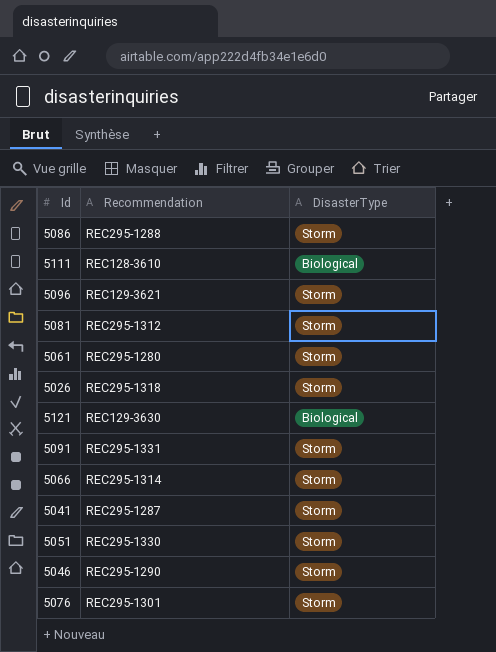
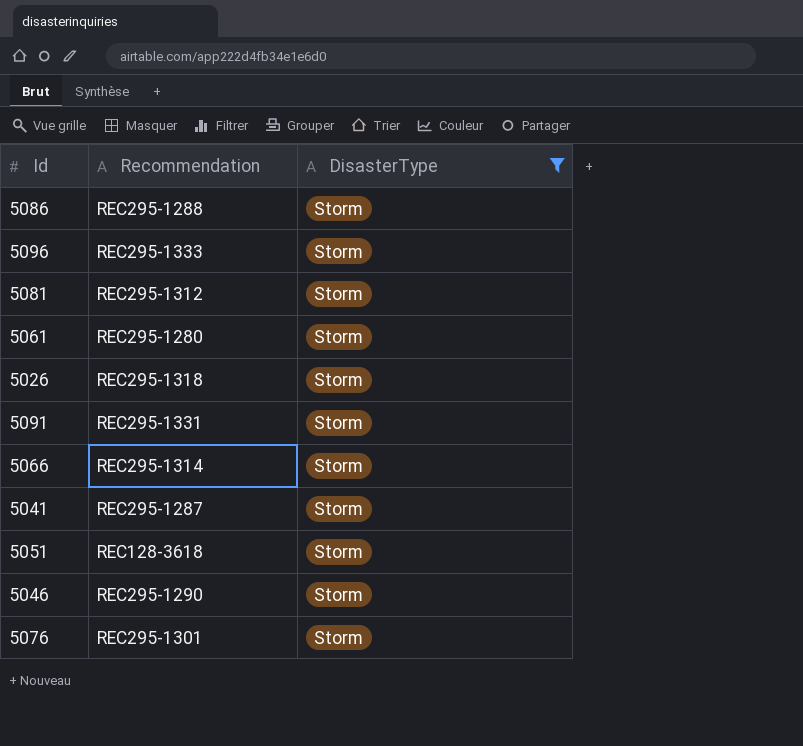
filter: none -> DisasterType = Storm
5096 | Recommendation: REC129-3621 -> REC295-1333
5051 | Recommendation: REC295-1330 -> REC128-3618

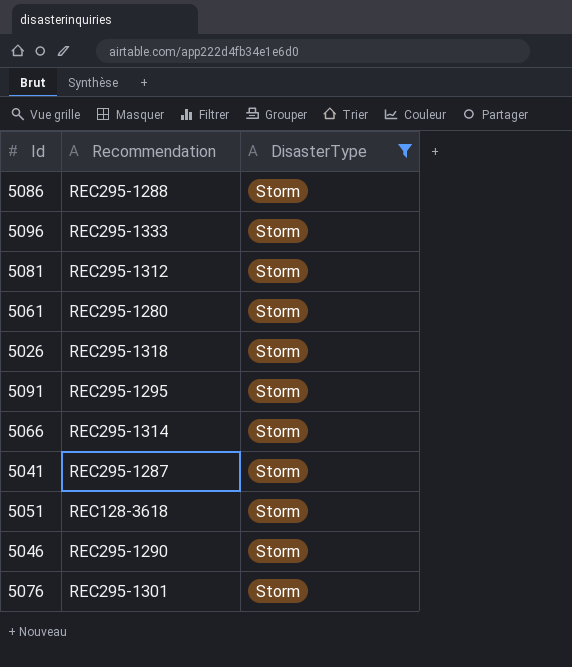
5091 | Recommendation: REC295-1331 -> REC295-1295

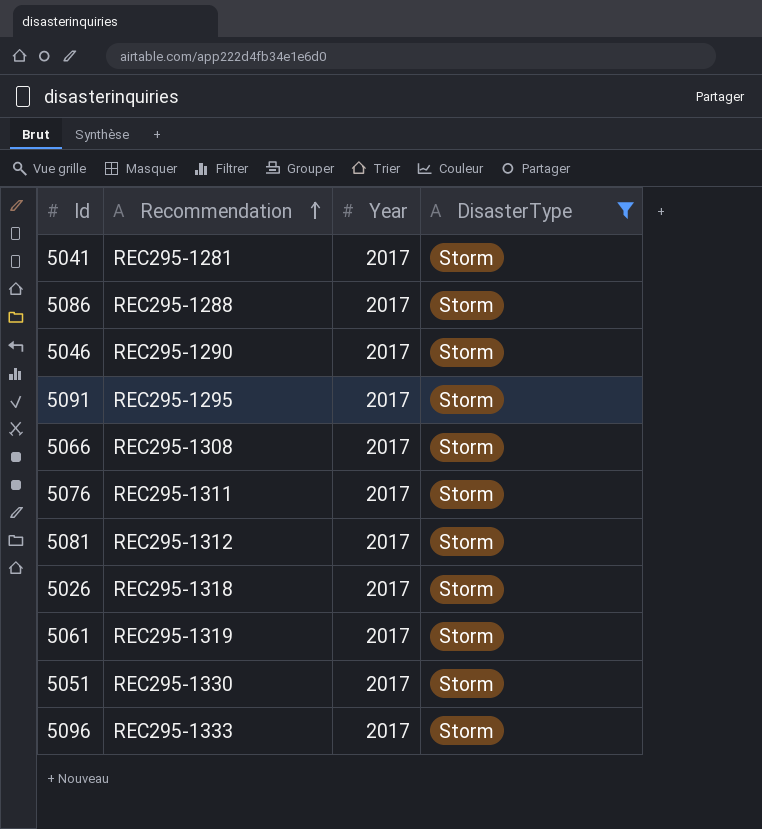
row order: none -> Recommendation ascending
column Year | position: none -> 3
5041 | Recommendation: REC295-1287 -> REC295-1281
5066 | Recommendation: REC295-1314 -> REC295-1308
5076 | Recommendation: REC295-1301 -> REC295-1311
5061 | Recommendation: REC295-1280 -> REC295-1319
5051 | Recommendation: REC128-3618 -> REC295-1330

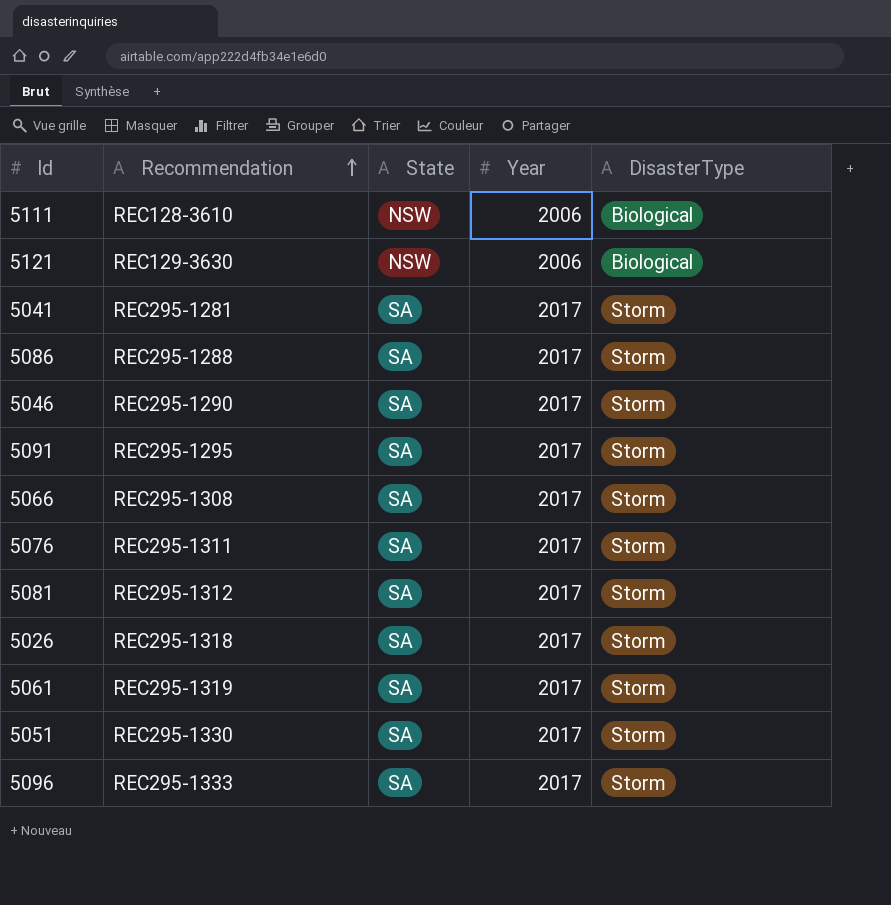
filter: DisasterType = Storm -> none
column State | position: none -> 3

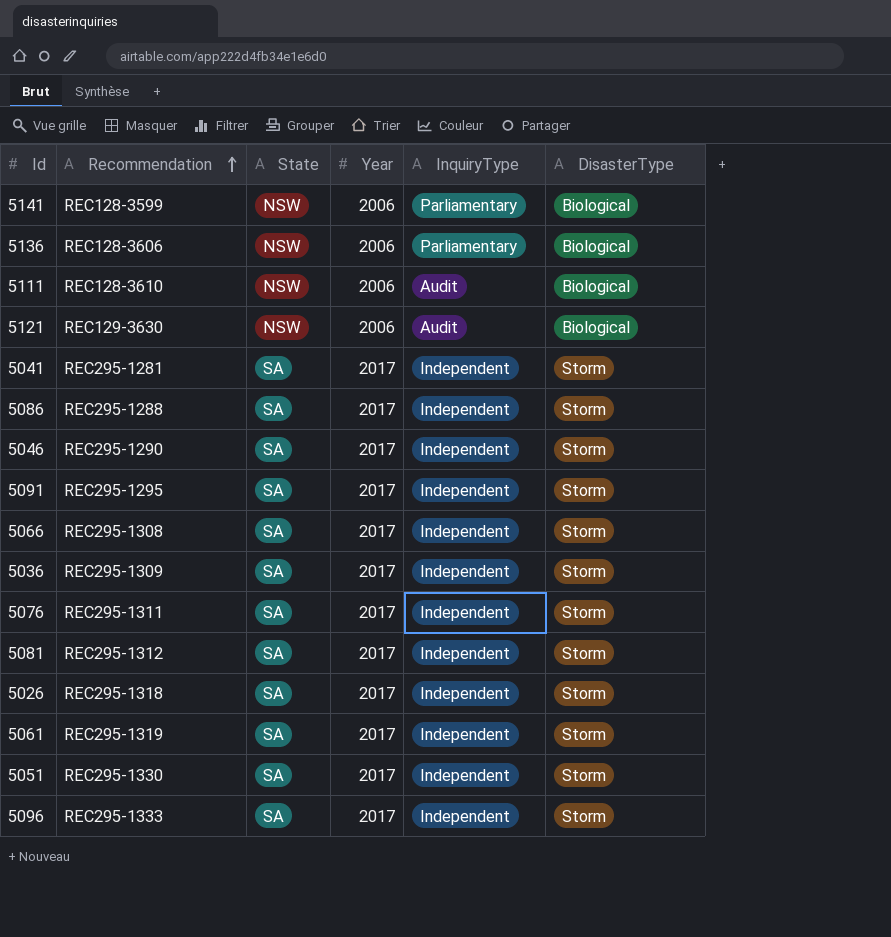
column InquiryType | position: none -> 5
row 5141: none -> REC128-3599 | NSW | 2006 | Parliamentary | Biological
row 5136: none -> REC128-3606 | NSW | 2006 | Parliamentary | Biological
row 5036: none -> REC295-1309 | SA | 2017 | Independent | Storm

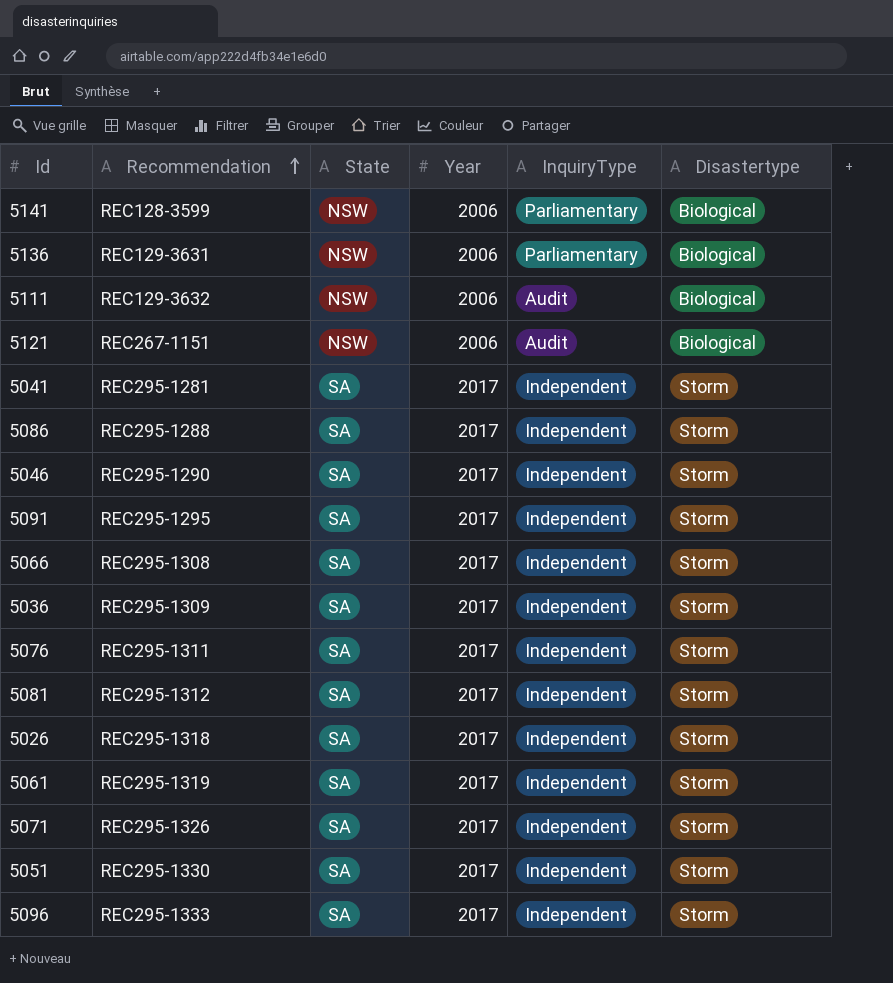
column name: DisasterType -> Disastertype
5136 | Recommendation: REC128-3606 -> REC129-3631
5111 | Recommendation: REC128-3610 -> REC129-3632
5121 | Recommendation: REC129-3630 -> REC267-1151
row 5071: none -> REC295-1326 | SA | 2017 | Independent | Storm

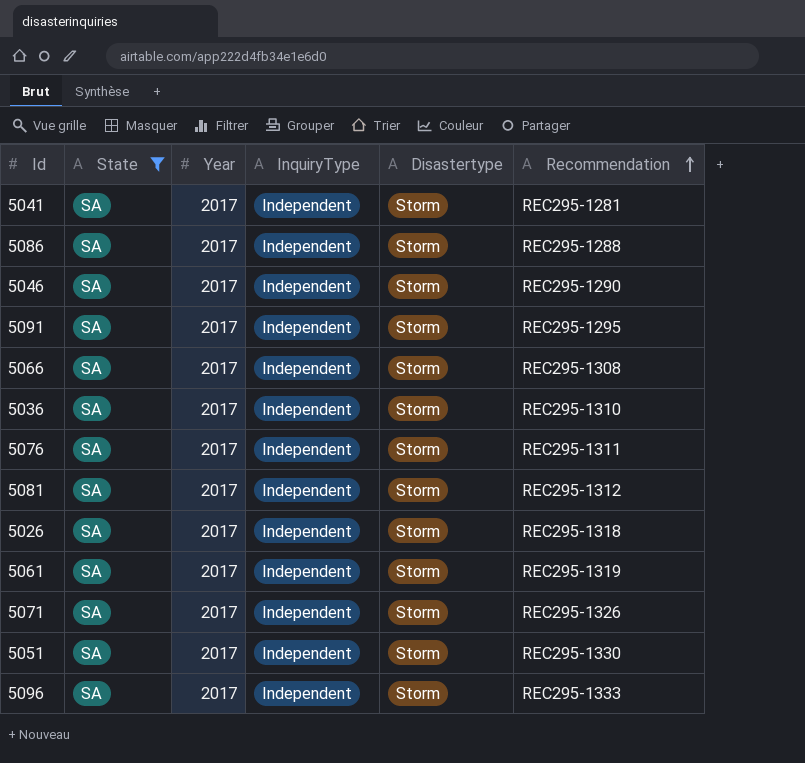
filter: none -> State = SA
column Recommendation | position: 2 -> 6
5036 | Recommendation: REC295-1309 -> REC295-1310

